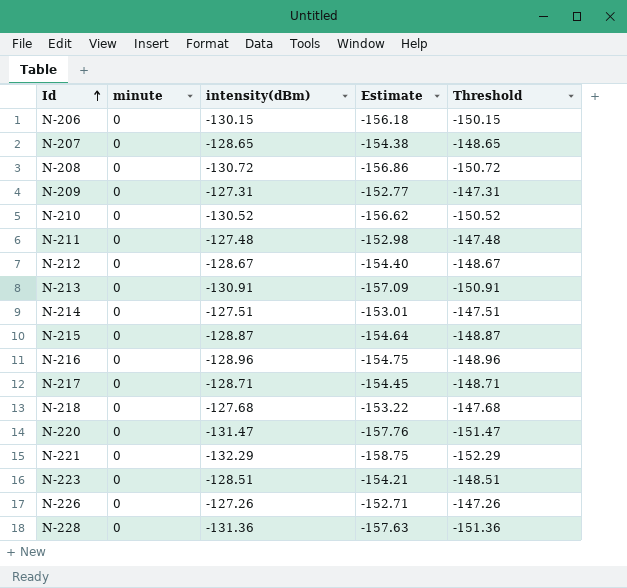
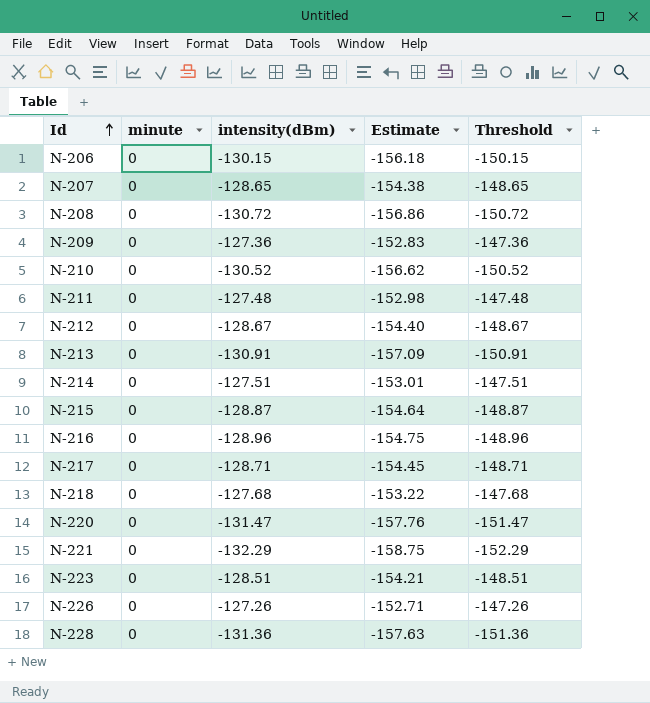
N-209 | intensity(dBm): -127.31 -> -127.36
N-209 | Estimate: -152.77 -> -152.83
N-209 | Threshold: -147.31 -> -147.36

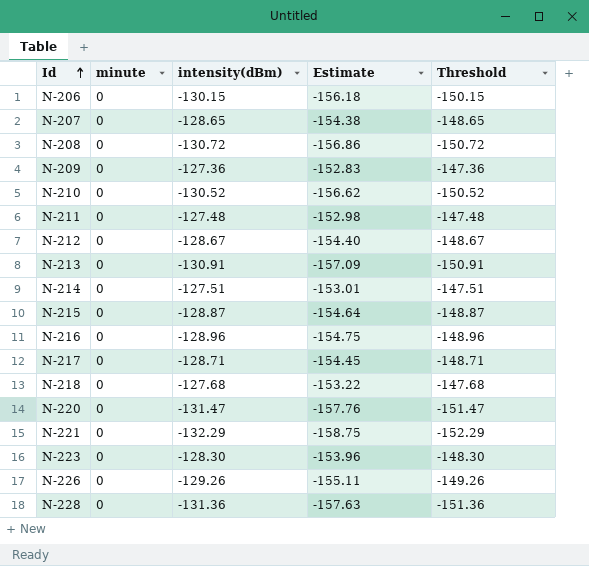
N-223 | intensity(dBm): -128.51 -> -128.30
N-223 | Estimate: -154.21 -> -153.96
N-223 | Threshold: -148.51 -> -148.30
N-226 | intensity(dBm): -127.26 -> -129.26
N-226 | Estimate: -152.71 -> -155.11
N-226 | Threshold: -147.26 -> -149.26

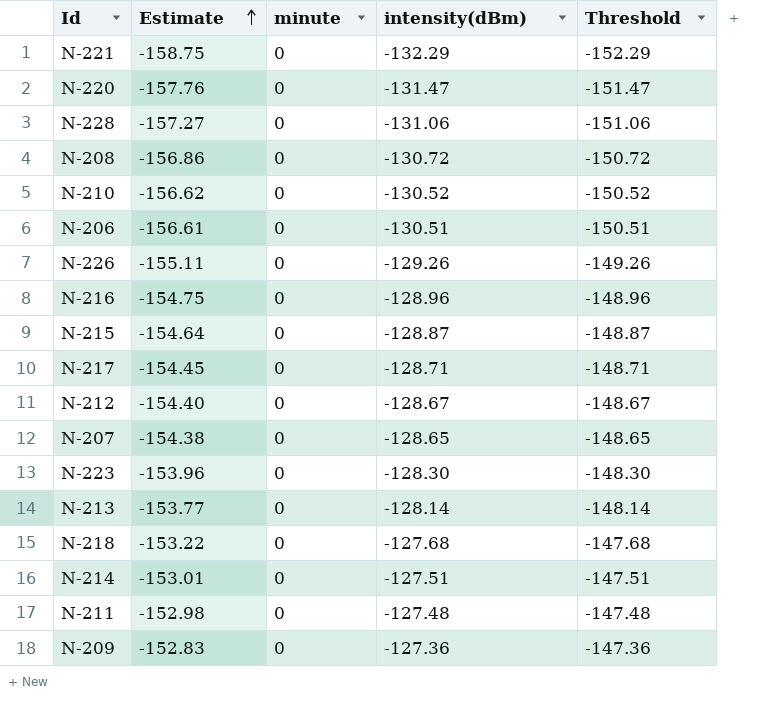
row order: Id ascending -> Estimate ascending
column Estimate | position: 4 -> 2
N-228 | Estimate: -157.63 -> -157.27
N-228 | intensity(dBm): -131.36 -> -131.06
N-228 | Threshold: -151.36 -> -151.06
N-206 | Estimate: -156.18 -> -156.61
N-206 | intensity(dBm): -130.15 -> -130.51
N-206 | Threshold: -150.15 -> -150.51
N-213 | Estimate: -157.09 -> -153.77
N-213 | intensity(dBm): -130.91 -> -128.14
N-213 | Threshold: -150.91 -> -148.14

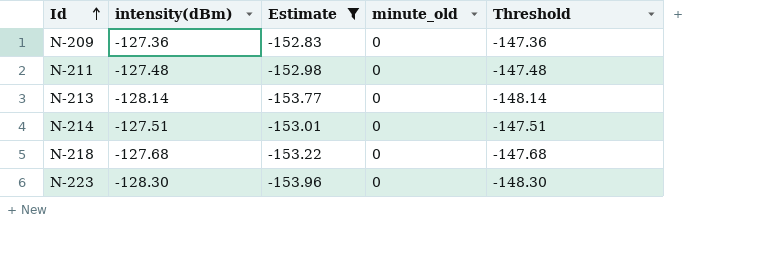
filter: none -> Estimate >= -153.96
row order: Estimate ascending -> Id ascending
column intensity(dBm) | position: 4 -> 2
column name: minute -> minute_old

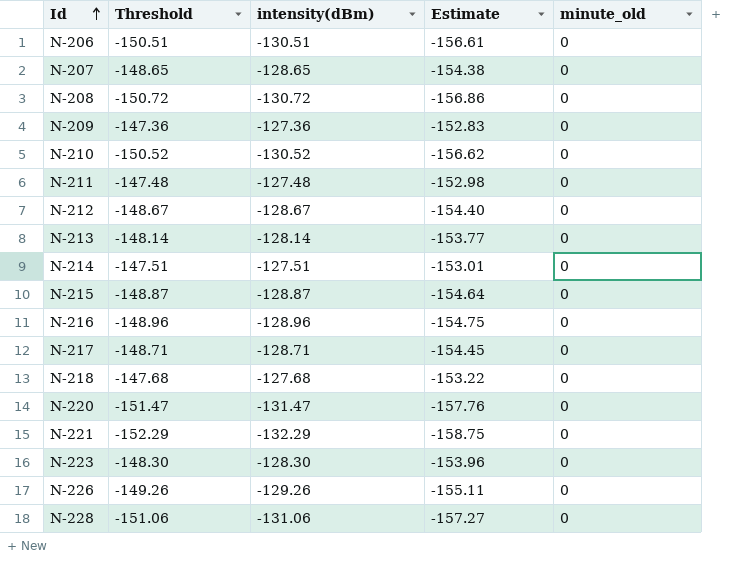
filter: Estimate >= -153.96 -> none
column Threshold | position: 5 -> 2

